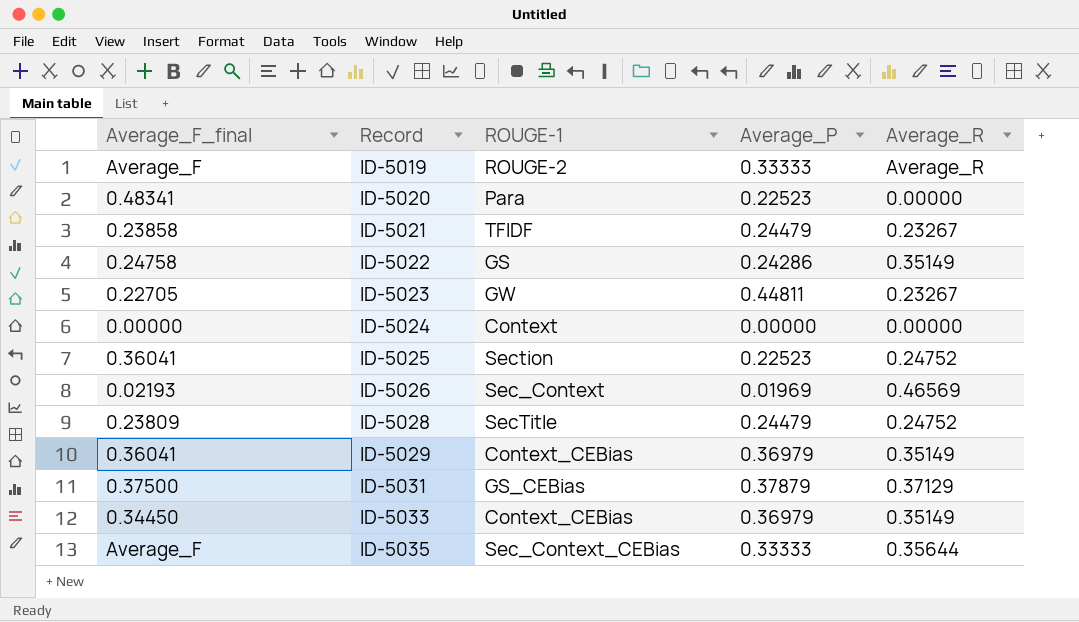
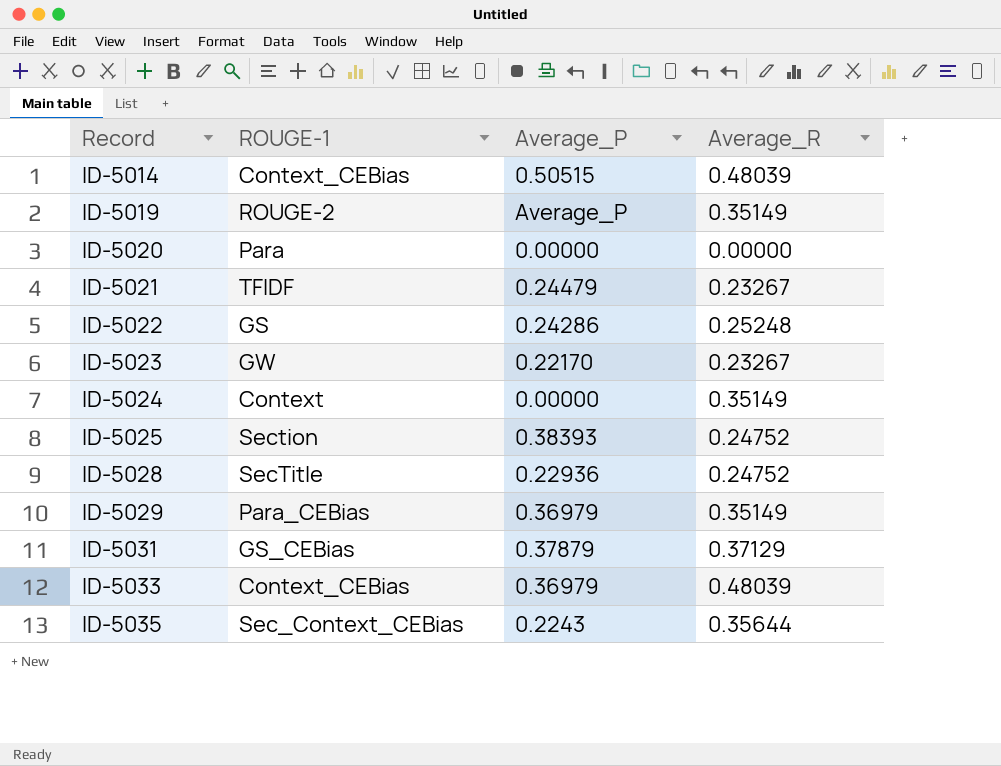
column Average_F_final | position: 1 -> none
row ID-5026: 0.02193 | Sec_Context | 0.01969 | 0.46569 -> none
row ID-5014: none -> Context_CEBias | 0.50515 | 0.48039
ID-5019 | Average_P: 0.33333 -> Average_P
ID-5019 | Average_R: Average_R -> 0.35149
ID-5020 | Average_P: 0.22523 -> 0.00000
ID-5022 | Average_R: 0.35149 -> 0.25248
ID-5023 | Average_P: 0.44811 -> 0.22170
ID-5024 | Average_R: 0.00000 -> 0.35149
ID-5025 | Average_P: 0.22523 -> 0.38393
ID-5028 | Average_P: 0.24479 -> 0.22936
ID-5029 | ROUGE-1: Context_CEBias -> Para_CEBias
ID-5033 | Average_R: 0.35149 -> 0.48039
ID-5035 | Average_P: 0.33333 -> 0.2243

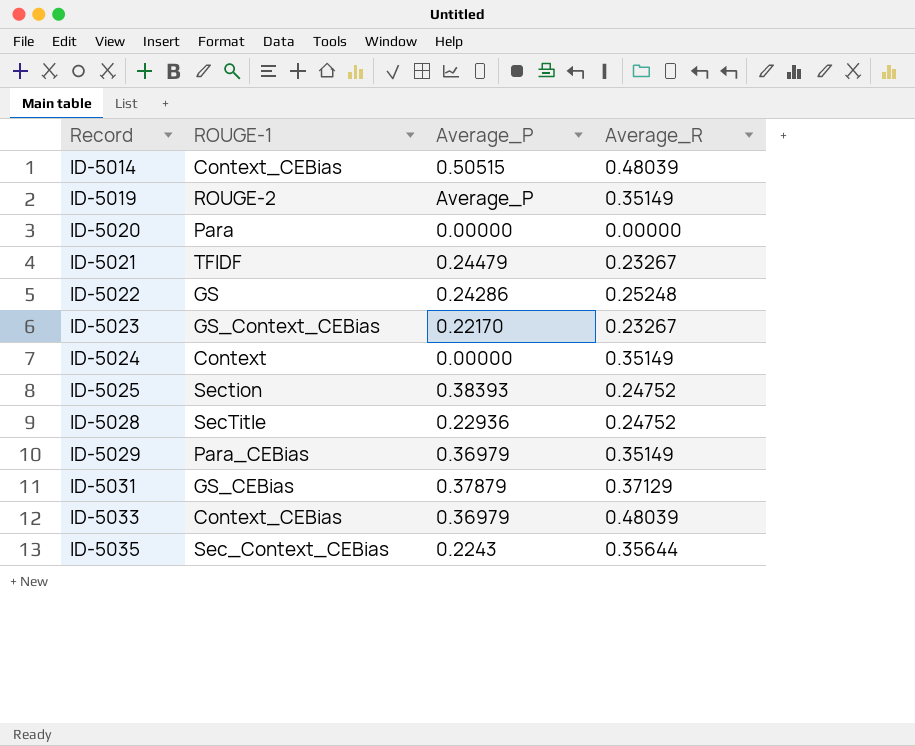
ID-5023 | ROUGE-1: GW -> GS_Context_CEBias

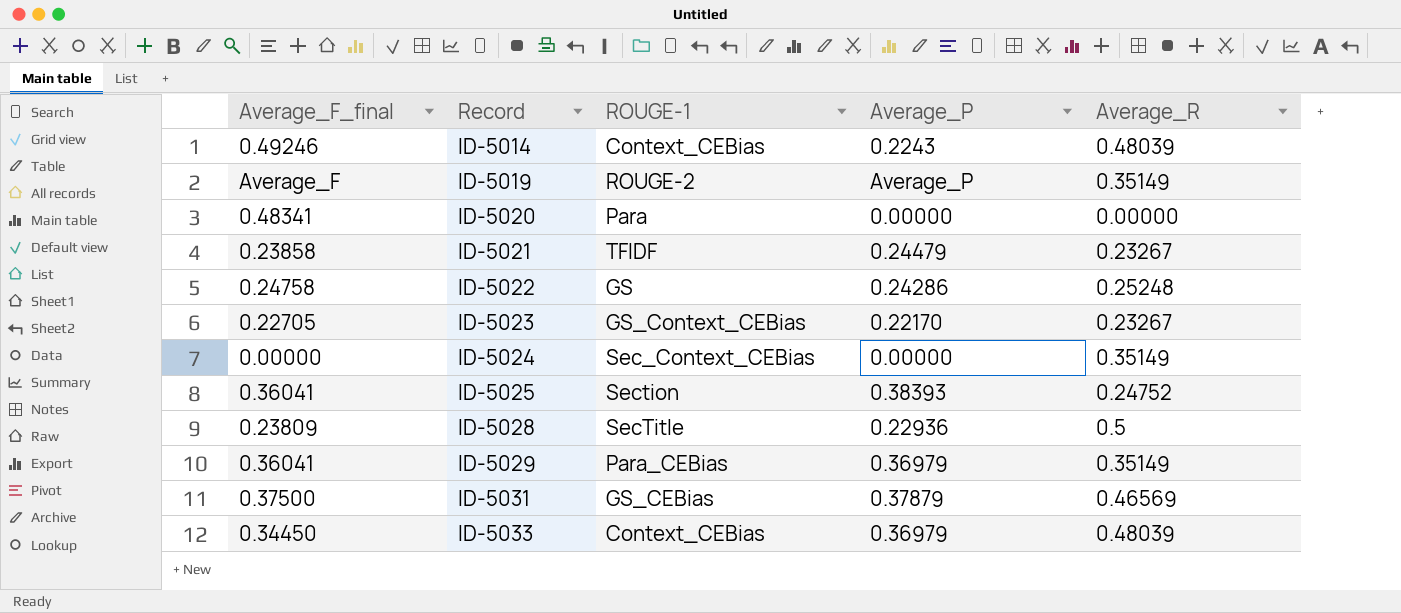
column Average_F_final | position: none -> 1
row ID-5035: Sec_Context_CEBias | 0.2243 | 0.35644 -> none
ID-5014 | Average_P: 0.50515 -> 0.2243
ID-5024 | ROUGE-1: Context -> Sec_Context_CEBias
ID-5028 | Average_R: 0.24752 -> 0.5
ID-5031 | Average_R: 0.37129 -> 0.46569

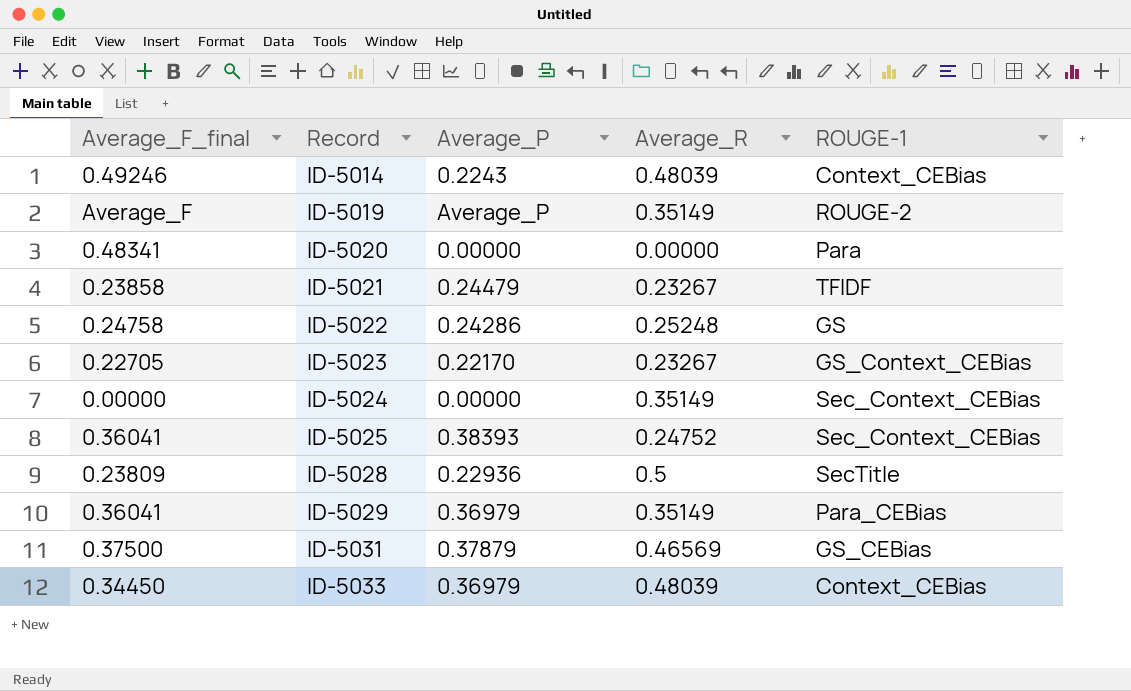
column ROUGE-1 | position: 3 -> 5
ID-5025 | ROUGE-1: Section -> Sec_Context_CEBias

